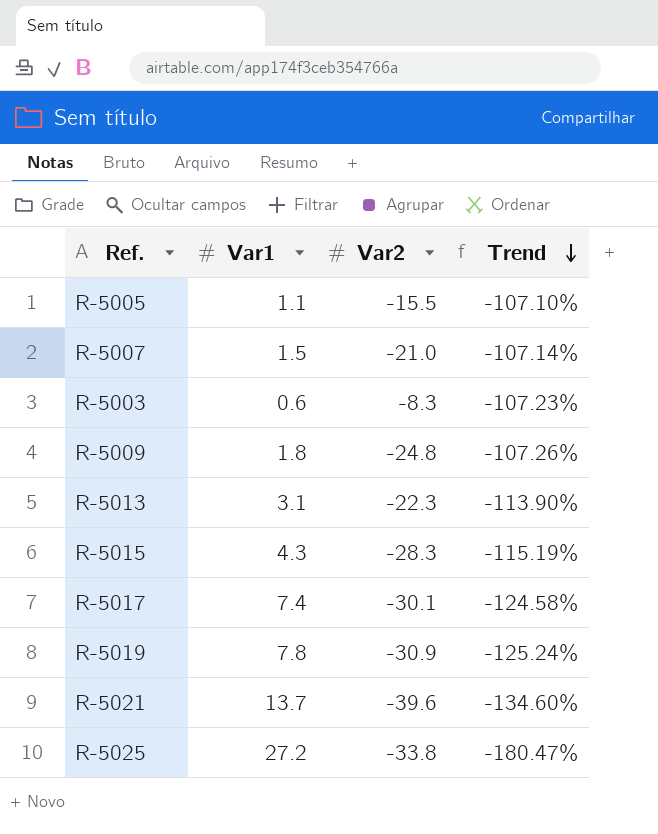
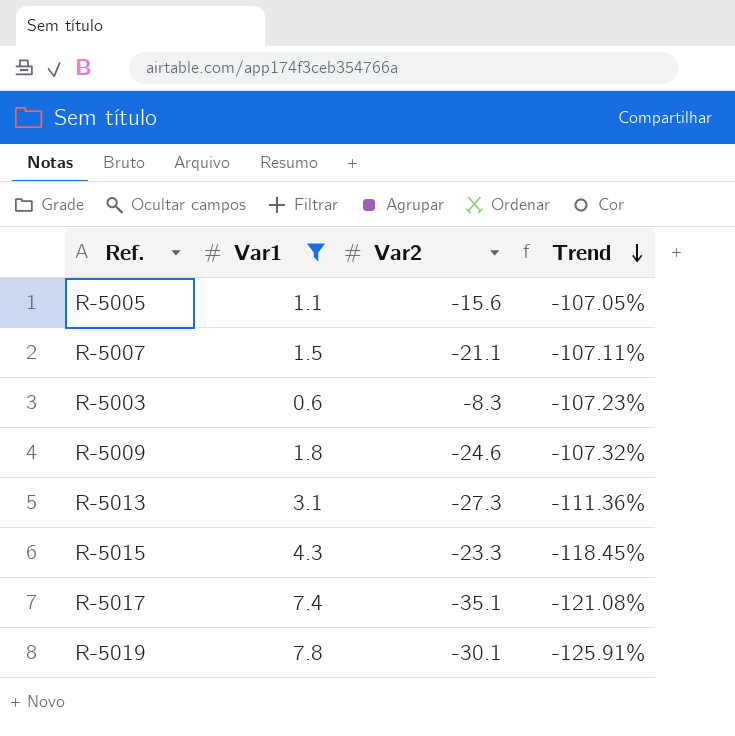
filter: none -> Var1 <= 7.8
R-5005 | Var2: -15.5 -> -15.6
R-5005 | Trend: -107.10% -> -107.05%
R-5007 | Var2: -21.0 -> -21.1
R-5007 | Trend: -107.14% -> -107.11%
R-5009 | Var2: -24.8 -> -24.6
R-5009 | Trend: -107.26% -> -107.32%
R-5013 | Var2: -22.3 -> -27.3
R-5013 | Trend: -113.90% -> -111.36%
R-5015 | Var2: -28.3 -> -23.3
R-5015 | Trend: -115.19% -> -118.45%
R-5017 | Var2: -30.1 -> -35.1
R-5017 | Trend: -124.58% -> -121.08%
R-5019 | Var2: -30.9 -> -30.1
R-5019 | Trend: -125.24% -> -125.91%

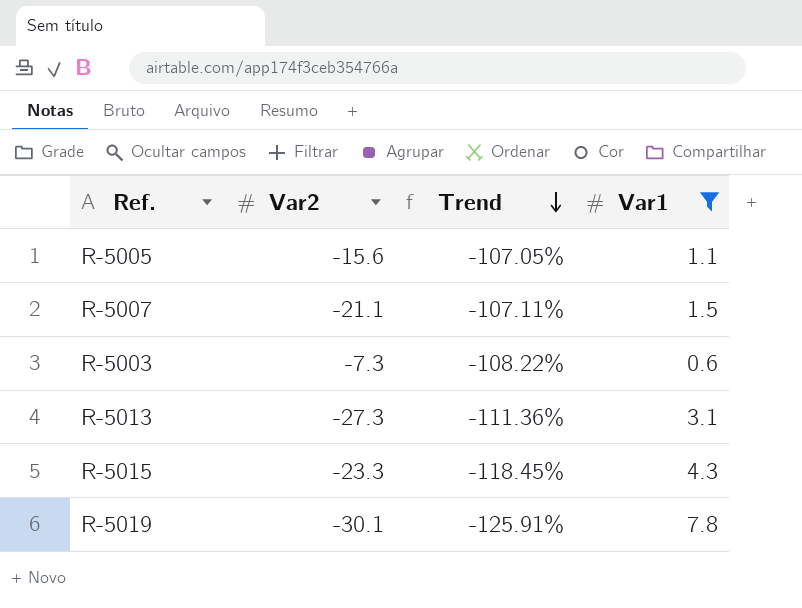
column Var1 | position: 2 -> 4
row R-5009: 1.8 | -24.6 | -107.32% -> none
row R-5017: 7.4 | -35.1 | -121.08% -> none
R-5003 | Var2: -8.3 -> -7.3
R-5003 | Trend: -107.23% -> -108.22%

